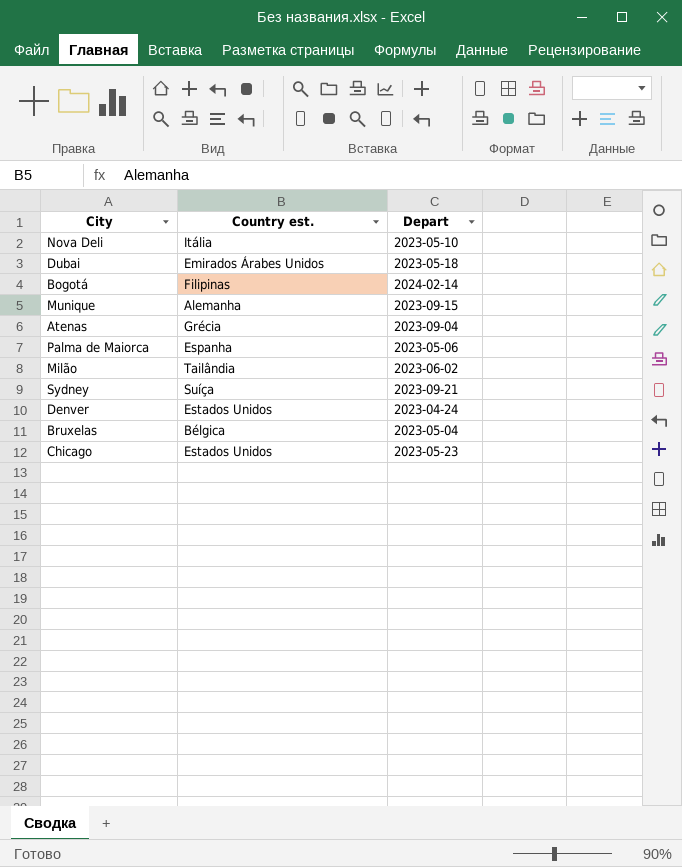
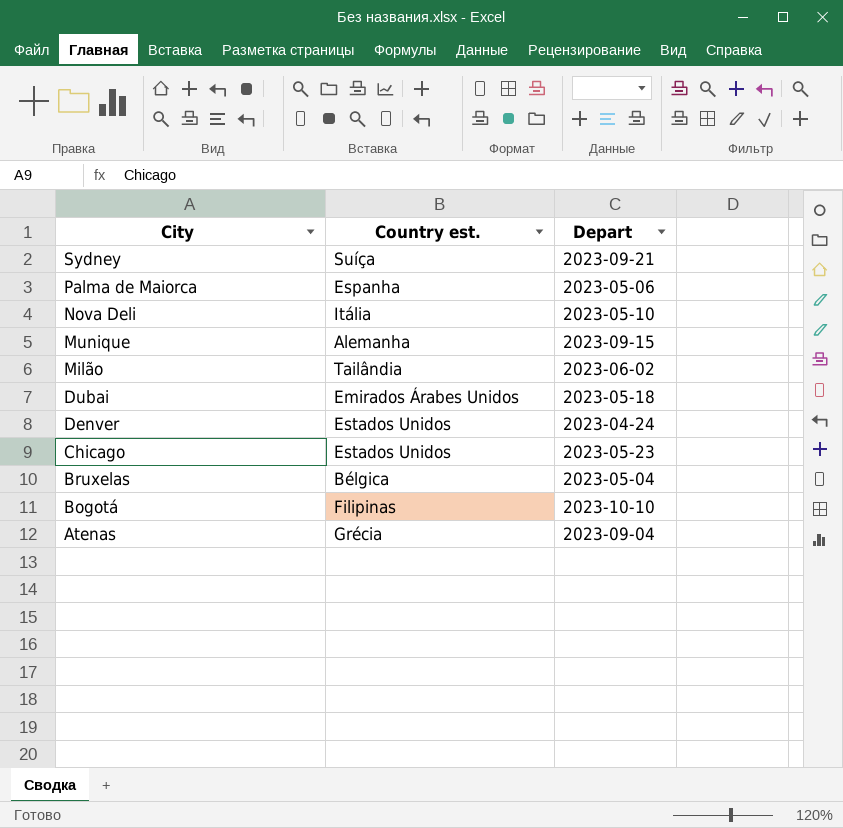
row order: none -> City descending
Bogotá | Depart: 2024-02-14 -> 2023-10-10

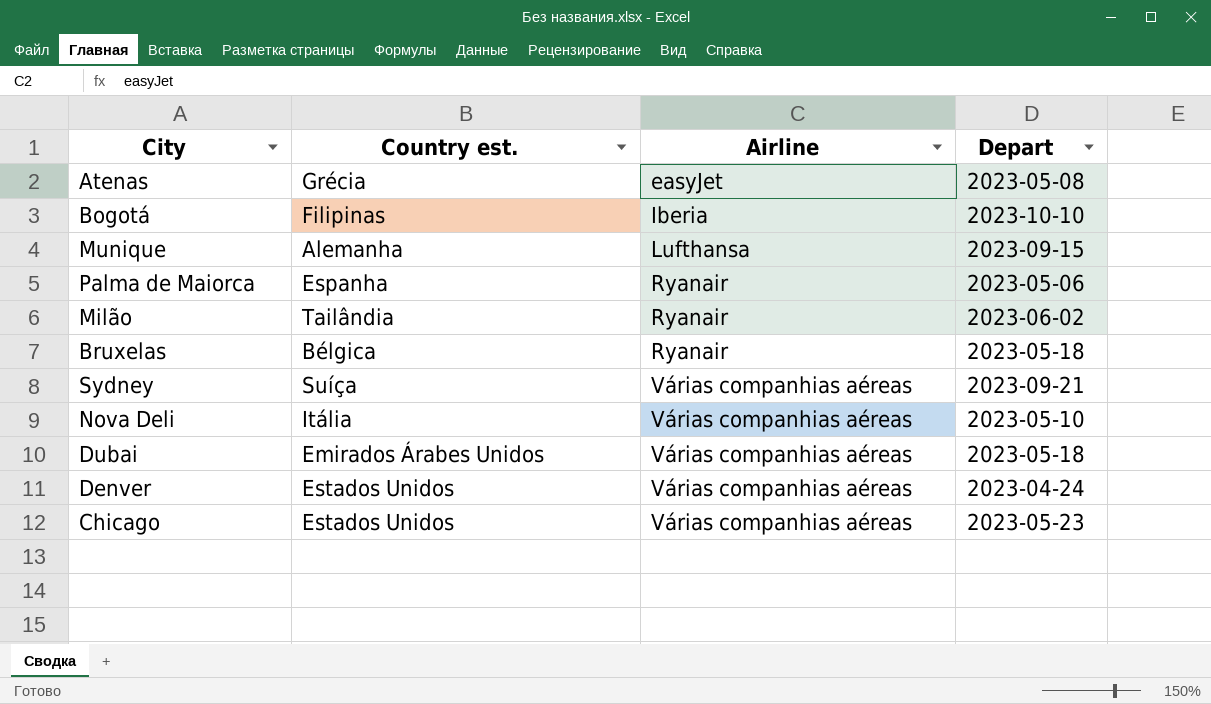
row order: City descending -> Airline ascending
column Airline | position: none -> 3
Atenas | Depart: 2023-09-04 -> 2023-05-08
Bruxelas | Depart: 2023-05-04 -> 2023-05-18

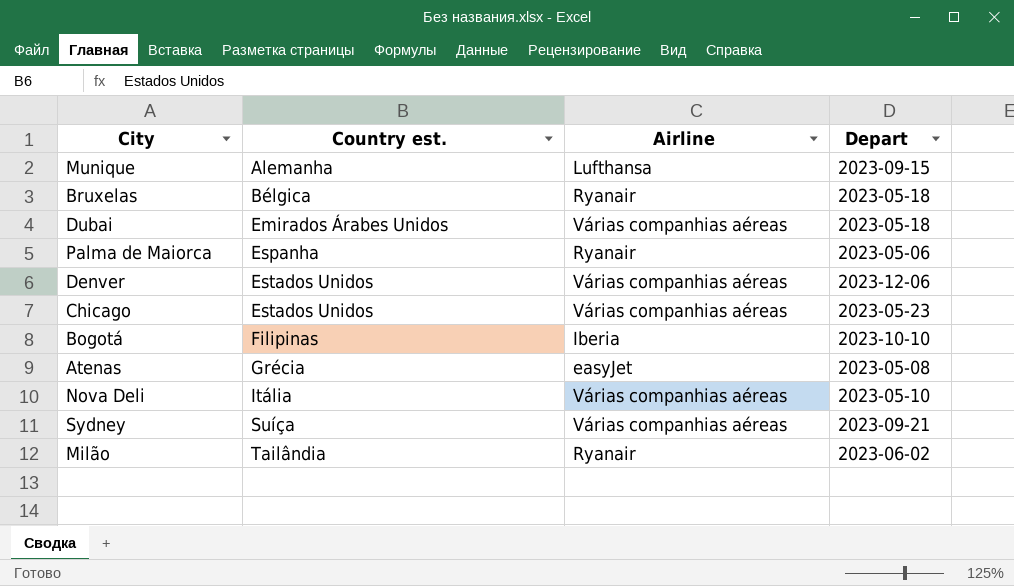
row order: Airline ascending -> Country est. ascending
Denver | Depart: 2023-04-24 -> 2023-12-06

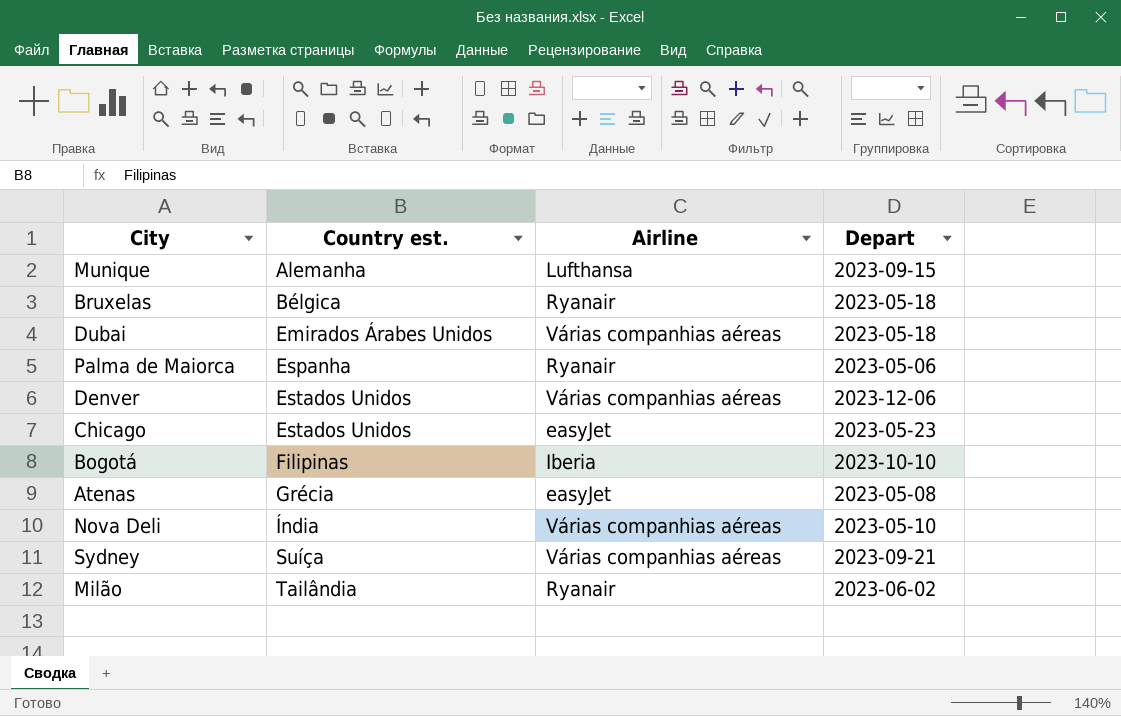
Chicago | Airline: Várias companhias aéreas -> easyJet
Nova Deli | Country est.: Itália -> Índia

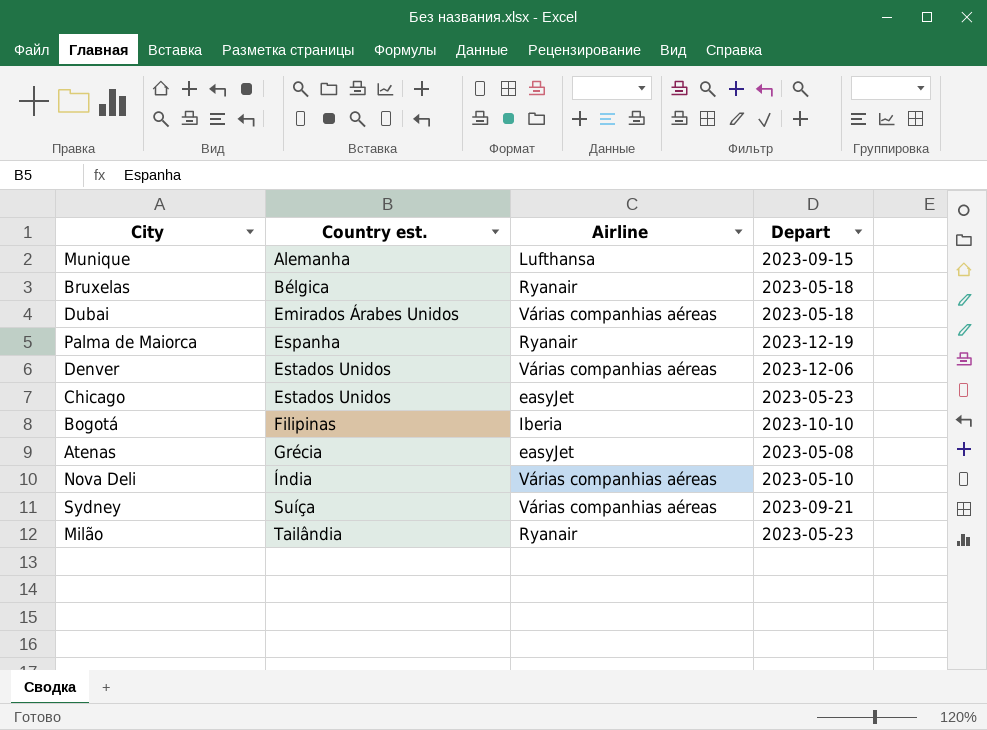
Palma de Maiorca | Depart: 2023-05-06 -> 2023-12-19
Milão | Depart: 2023-06-02 -> 2023-05-23

